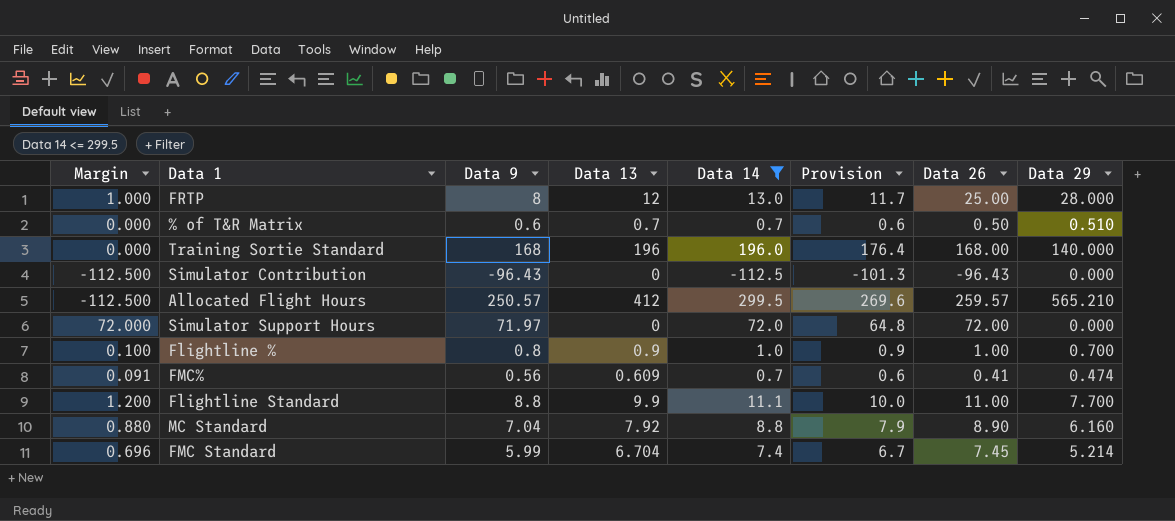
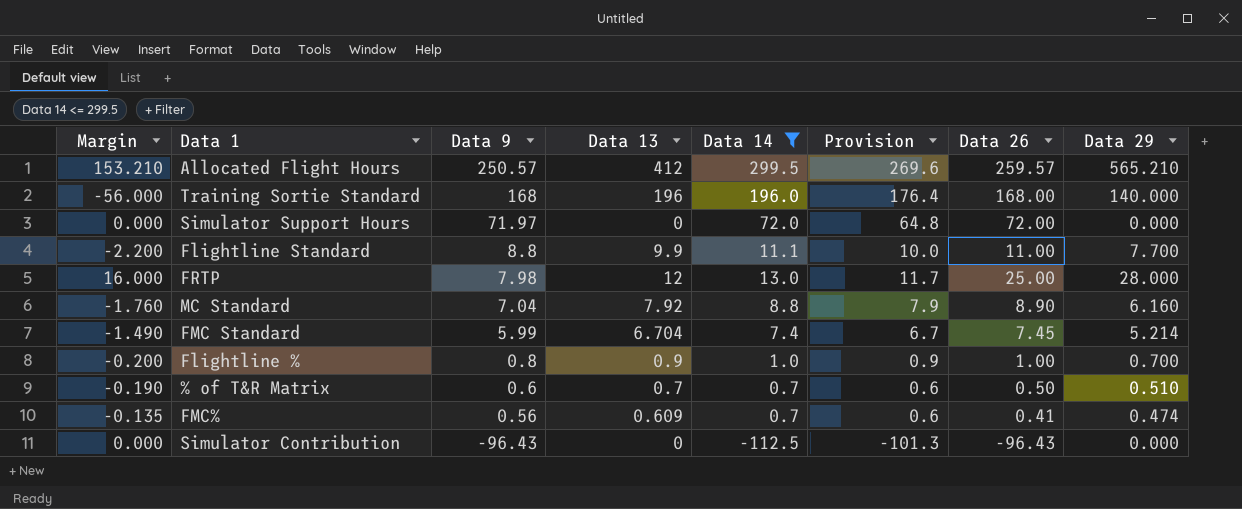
row order: none -> Data 9 descending
column Margin | formula: [Data 14] - [Data 13] -> [Data 29] - [Data 13]
FRTP | Data 9: 8 -> 7.98

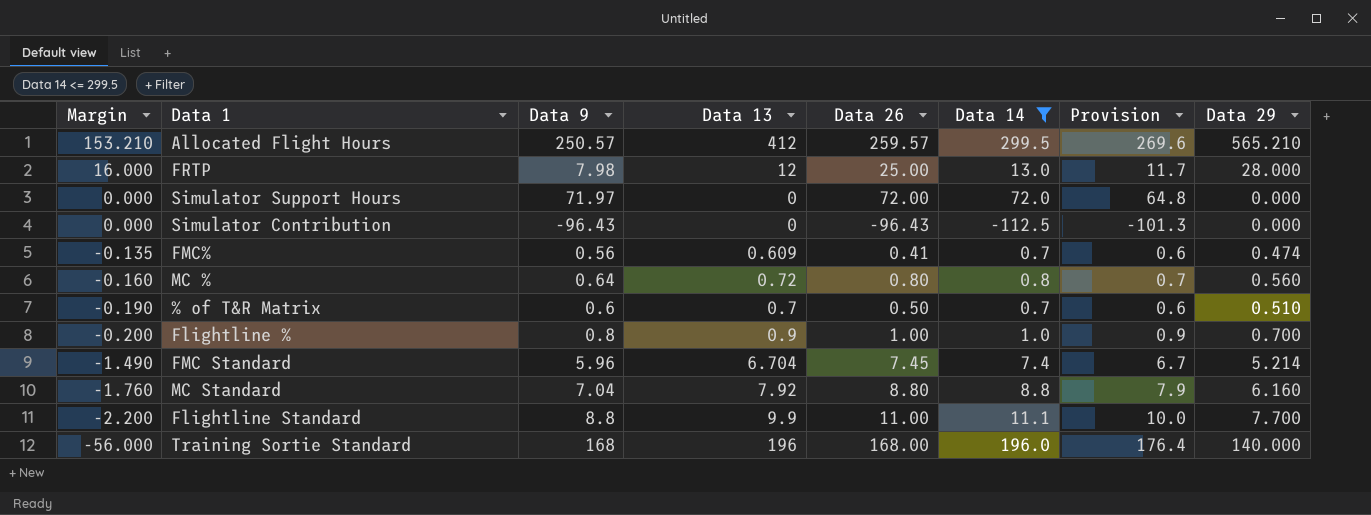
row order: Data 9 descending -> Margin descending
column Data 26 | position: 7 -> 5
row MC %: none -> -0.160 | 0.64 | 0.72 | 0.80 | 0.8 | 0.7 | 0.560
FMC Standard | Data 9: 5.99 -> 5.96
MC Standard | Data 26: 8.90 -> 8.80

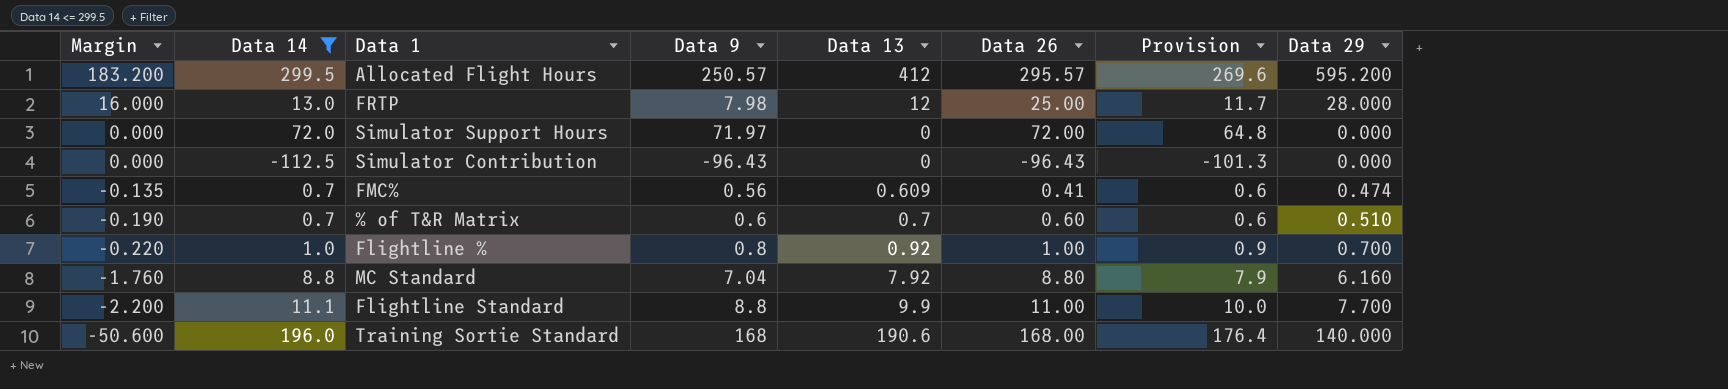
column Data 14 | position: 6 -> 2
row MC %: -0.160 | 0.64 | 0.72 | 0.80 | 0.8 | 0.7 | 0.560 -> none
row FMC Standard: -1.490 | 5.96 | 6.704 | 7.45 | 7.4 | 6.7 | 5.214 -> none
Allocated Flight Hours | Margin: 153.210 -> 183.200
Allocated Flight Hours | Data 26: 259.57 -> 295.57
Allocated Flight Hours | Data 29: 565.210 -> 595.200
% of T&R Matrix | Data 26: 0.50 -> 0.60
Flightline % | Margin: -0.200 -> -0.220
Flightline % | Data 13: 0.9 -> 0.92
Training Sortie Standard | Margin: -56.000 -> -50.600
Training Sortie Standard | Data 13: 196 -> 190.6

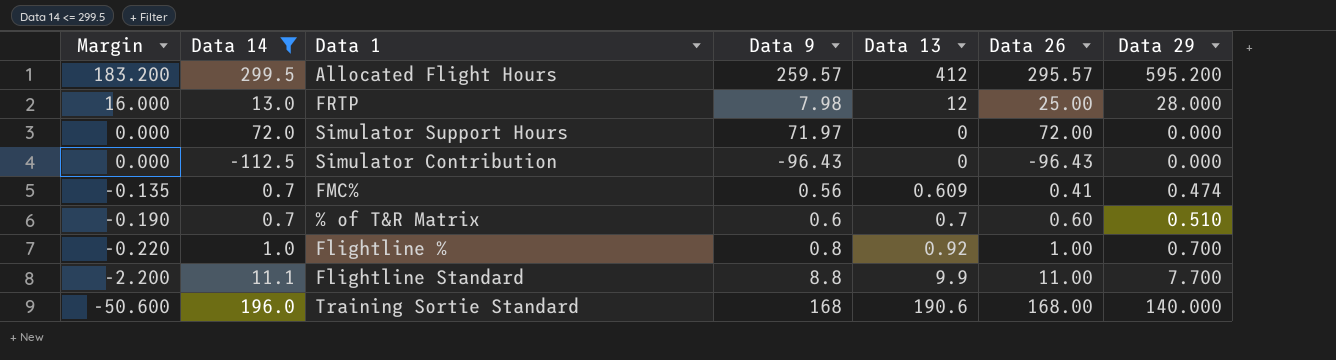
column Provision | formula: [Data 14] * 0.9 -> none
row MC Standard: -1.760 | 8.8 | 7.04 | 7.92 | 8.80 | 7.9 | 6.160 -> none
Allocated Flight Hours | Data 9: 250.57 -> 259.57

